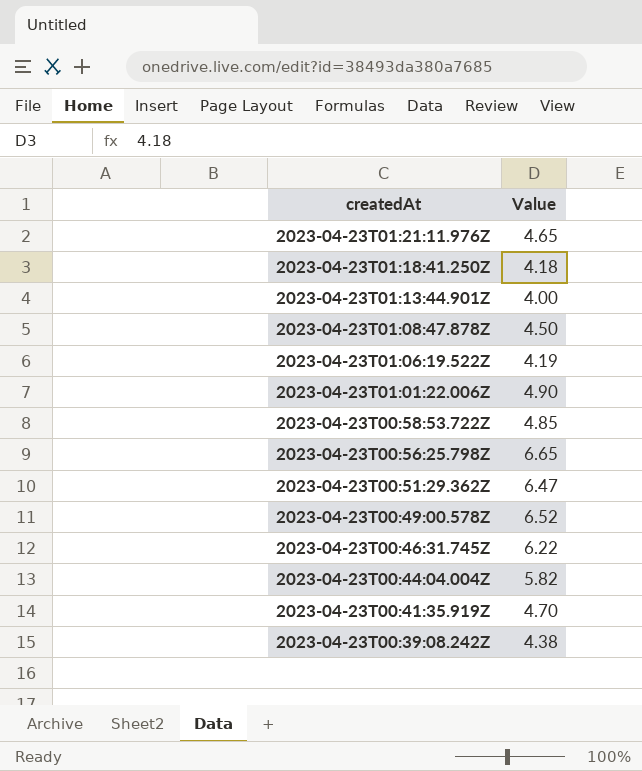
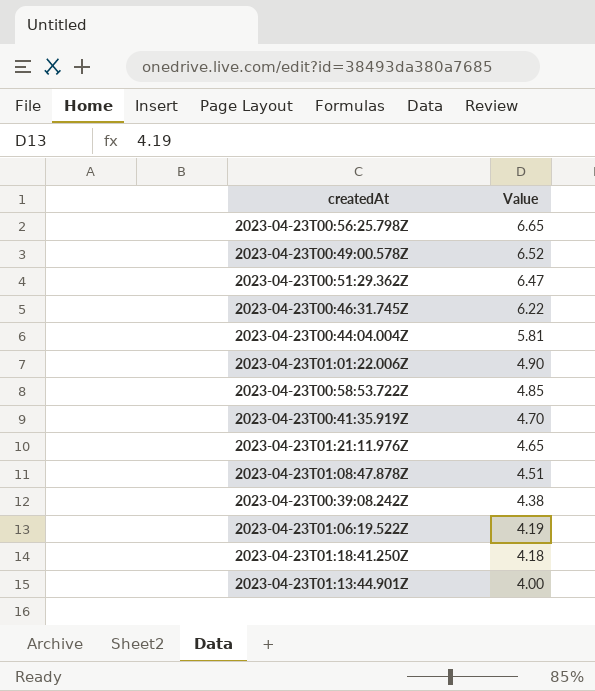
row order: createdAt descending -> Value descending
2023-04-23T00:44:04.004Z | Value: 5.82 -> 5.81
2023-04-23T01:08:47.878Z | Value: 4.50 -> 4.51

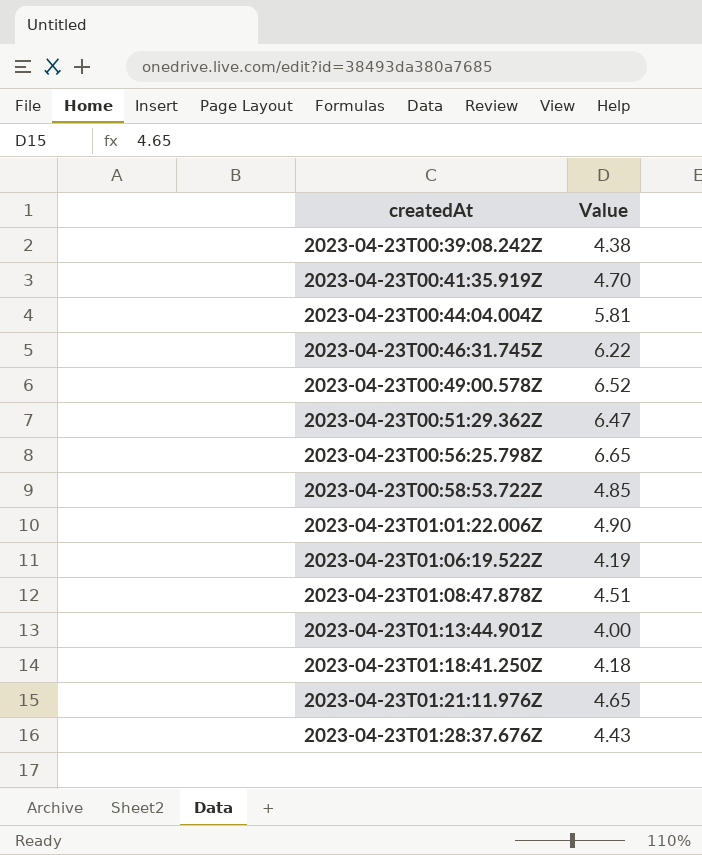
row order: Value descending -> createdAt ascending
row 2023-04-23T01:28:37.676Z: none -> 4.43

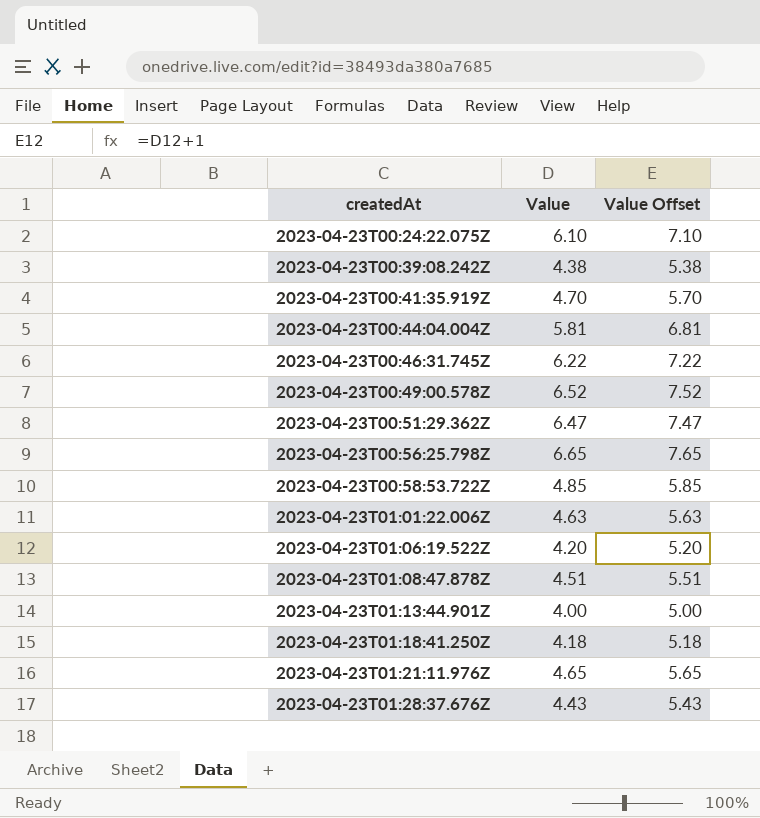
column Value Offset | formula: none -> [Value] + 1
row 2023-04-23T00:24:22.075Z: none -> 6.10 | 7.10
2023-04-23T01:01:22.006Z | Value: 4.90 -> 4.63
2023-04-23T01:06:19.522Z | Value: 4.19 -> 4.20

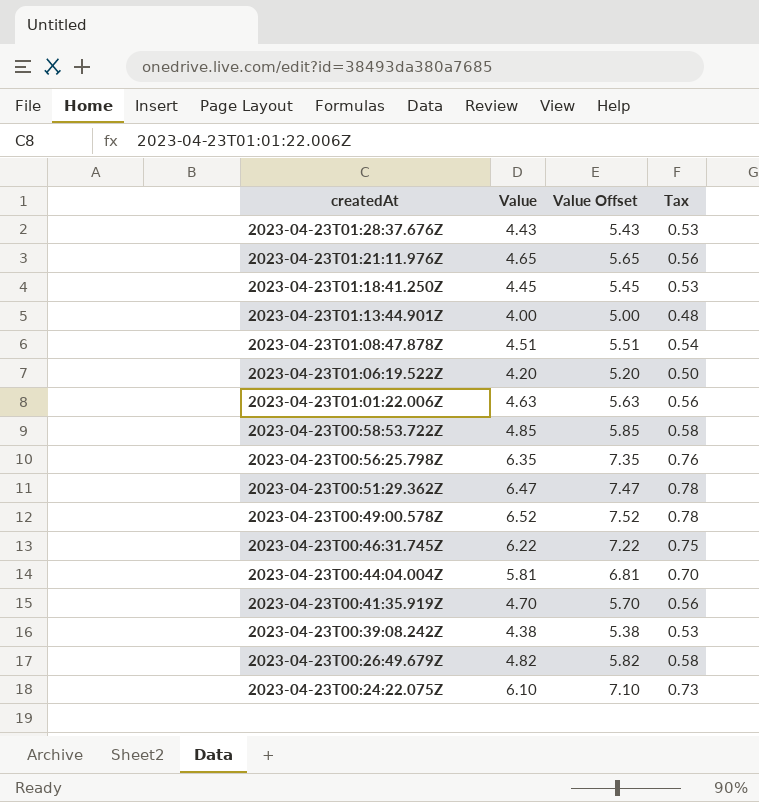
row order: createdAt ascending -> createdAt descending
column Tax | formula: none -> [Value] * 0.12
2023-04-23T01:18:41.250Z | Value: 4.18 -> 4.45
2023-04-23T01:18:41.250Z | Value Offset: 5.18 -> 5.45
2023-04-23T00:56:25.798Z | Value: 6.65 -> 6.35
2023-04-23T00:56:25.798Z | Value Offset: 7.65 -> 7.35
row 2023-04-23T00:26:49.679Z: none -> 4.82 | 5.82 | 0.58

